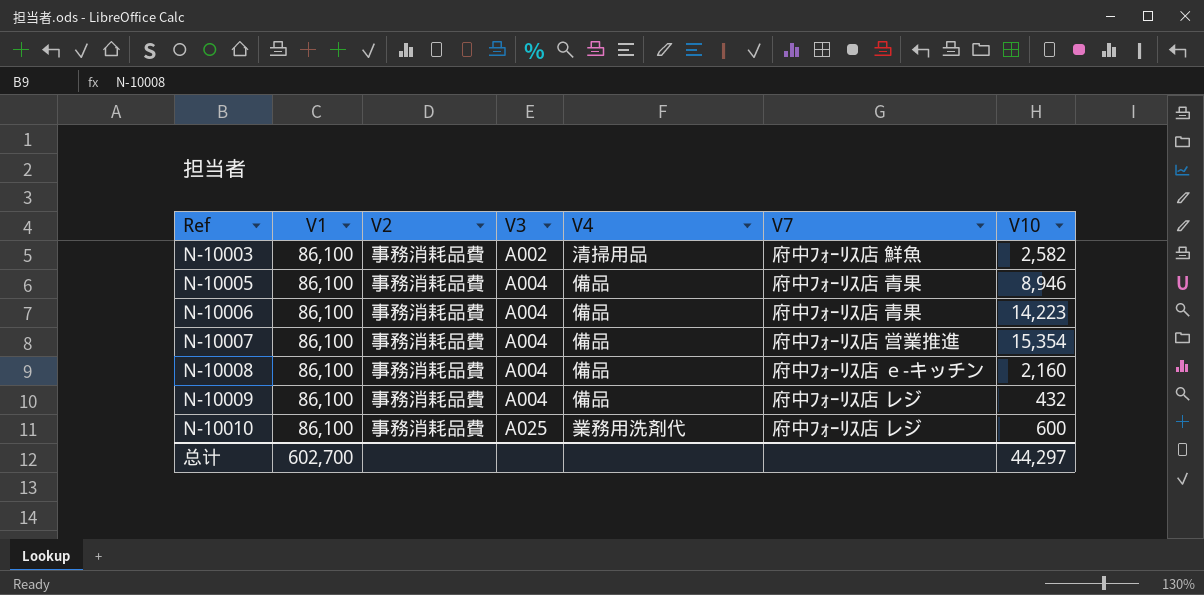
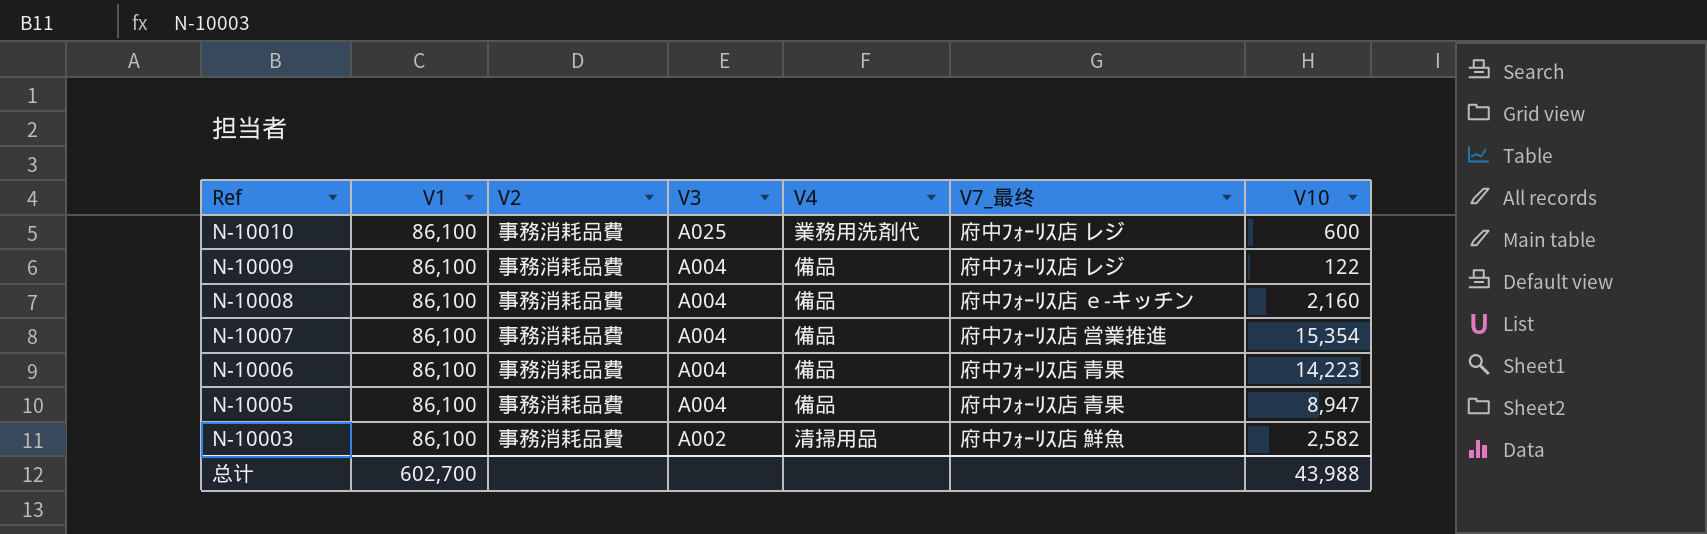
row order: Ref ascending -> Ref descending
column name: V7 -> V7_最终
N-10009 | V10: 432 -> 122
N-10005 | V10: 8,946 -> 8,947
总计 | V10: 44,297 -> 43,988

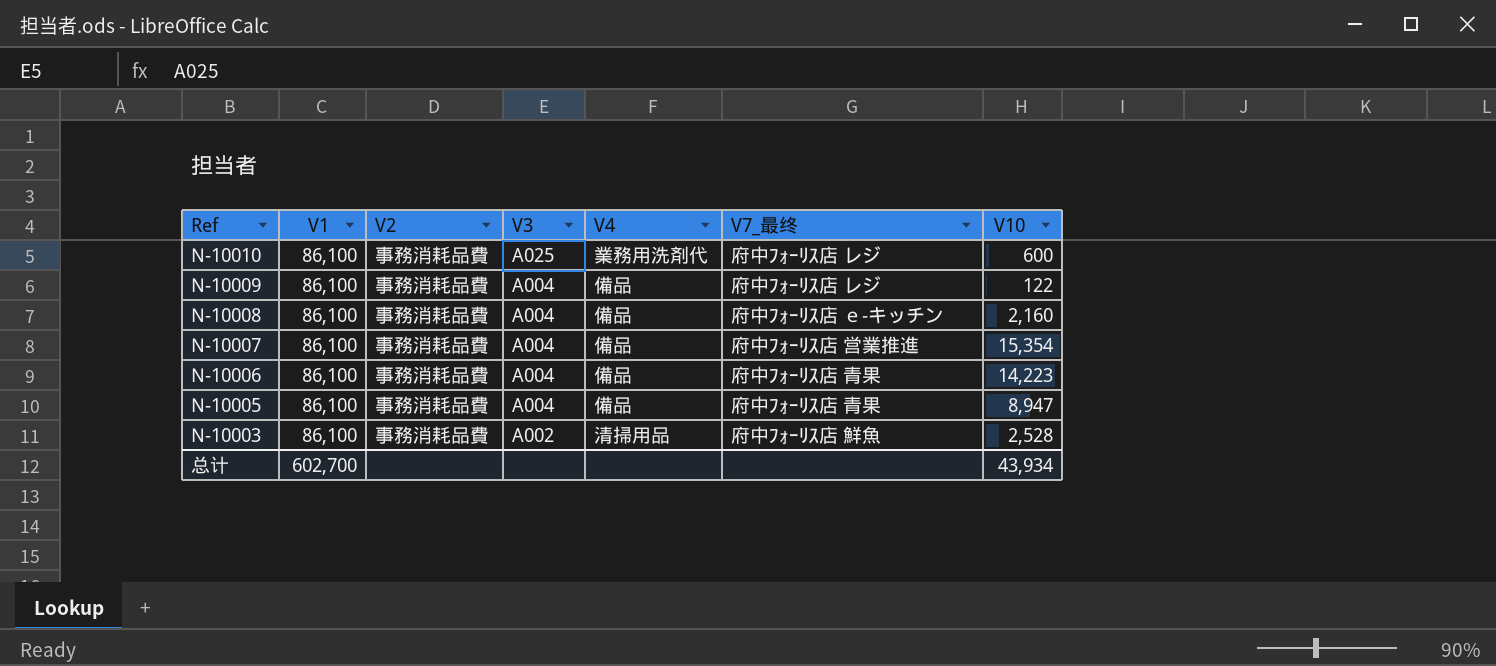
N-10003 | V10: 2,582 -> 2,528
总计 | V10: 43,988 -> 43,934

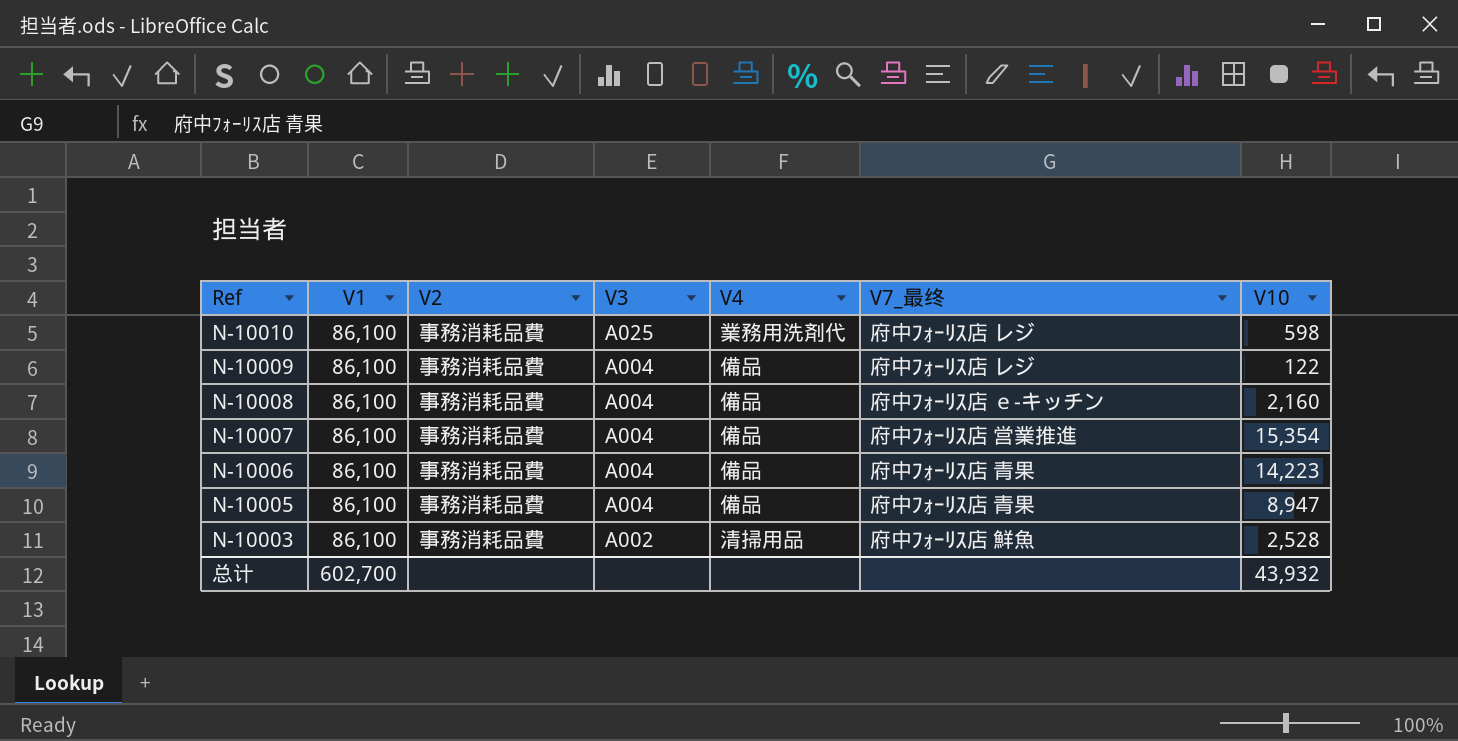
N-10010 | V10: 600 -> 598
总计 | V10: 43,934 -> 43,932

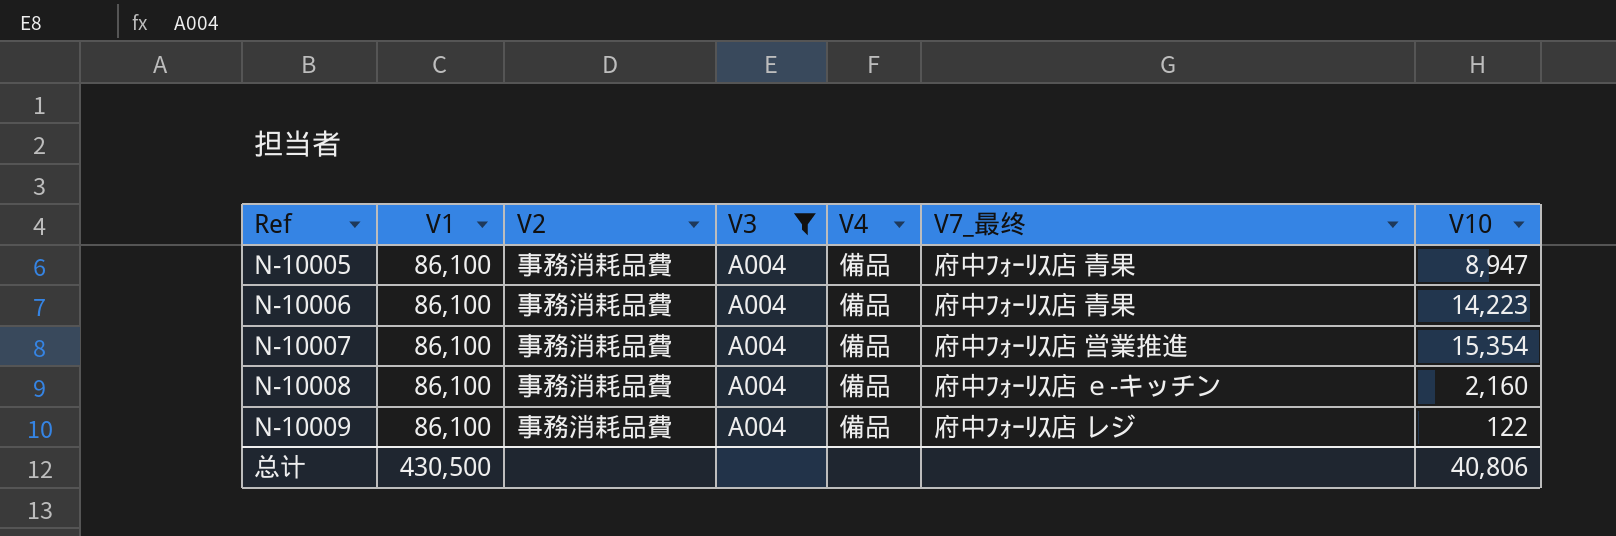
filter: none -> V3 = A004
row order: Ref descending -> Ref ascending
总计 | V1: 602,700 -> 430,500
总计 | V10: 43,932 -> 40,806

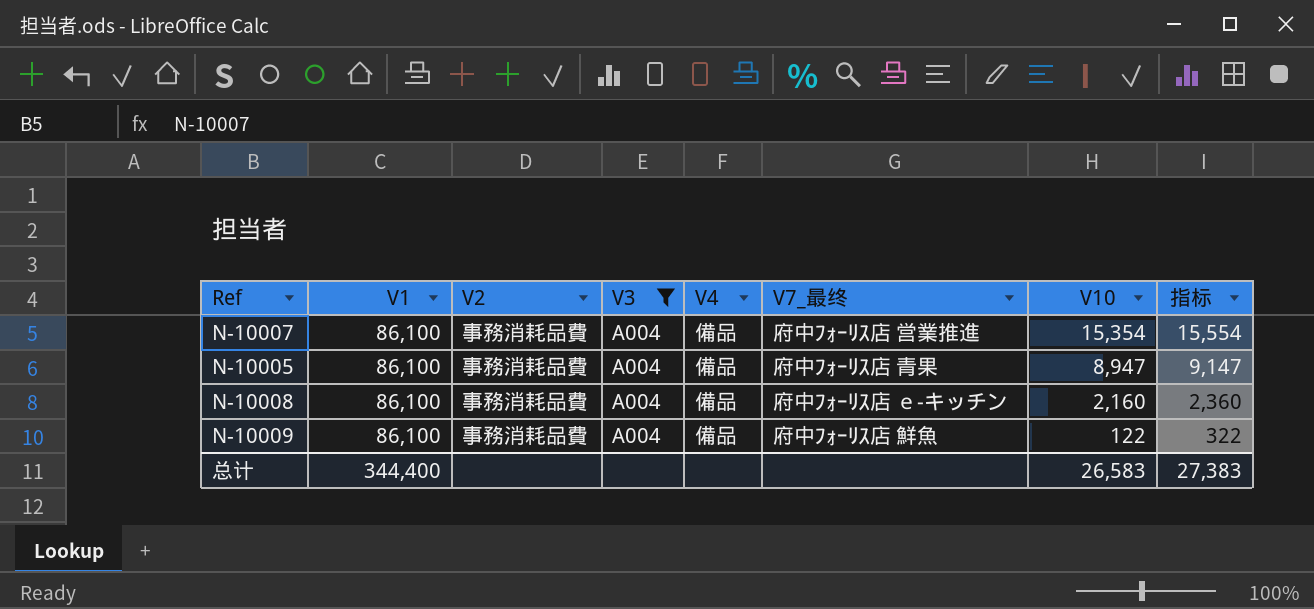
row order: Ref ascending -> V10 descending
column 指标 | formula: none -> [V10] + 200
row N-10006: 86,100 | 事務消耗品費 | A004 | 備品 | 府中ﾌｫｰﾘｽ店 青果 | 14,223 -> none
N-10009 | V7_最终: 府中ﾌｫｰﾘｽ店 レジ -> 府中ﾌｫｰﾘｽ店 鮮魚
总计 | V1: 430,500 -> 344,400
总计 | V10: 40,806 -> 26,583

